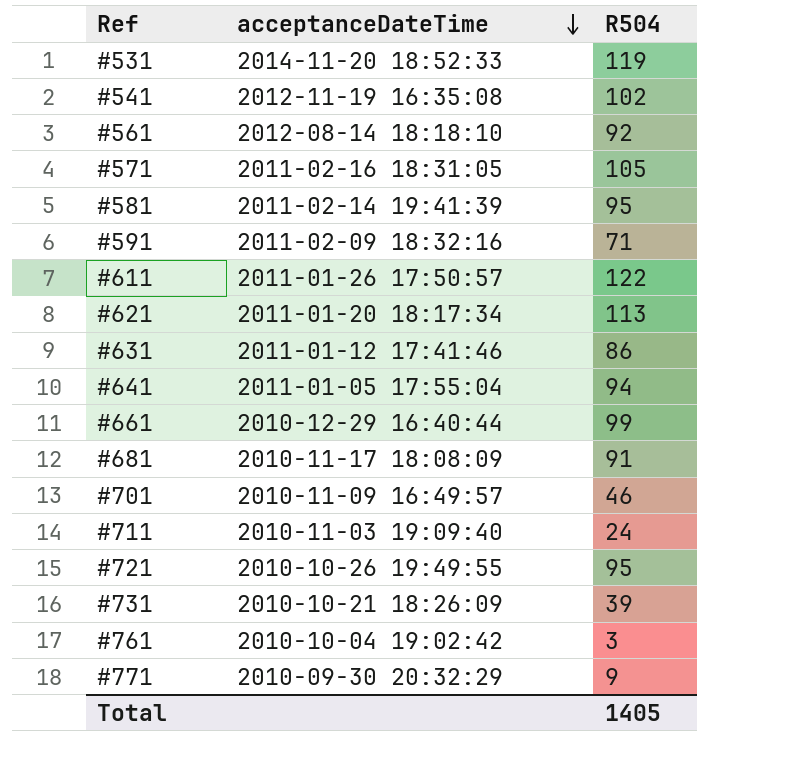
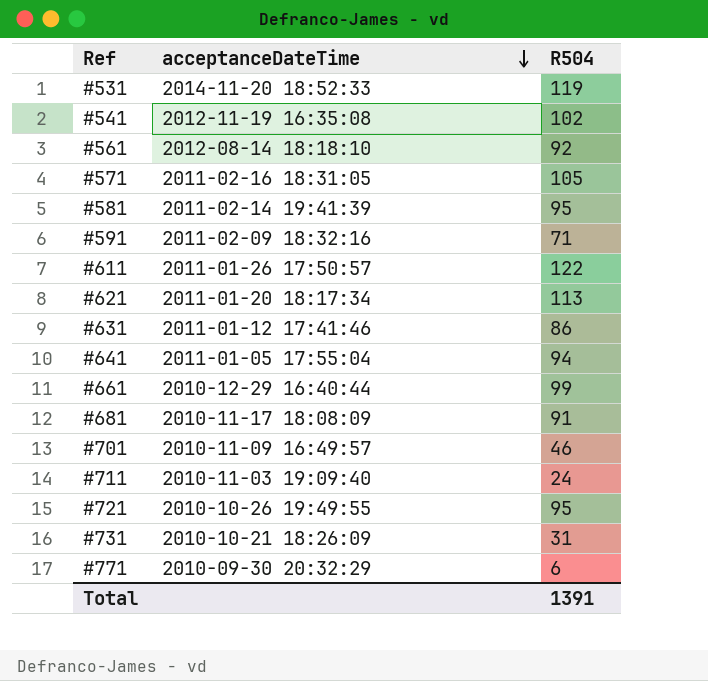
row #761: 2010-10-04 19:02:42 | 3 -> none
#731 | R504: 39 -> 31
#771 | R504: 9 -> 6
Total | R504: 1405 -> 1391

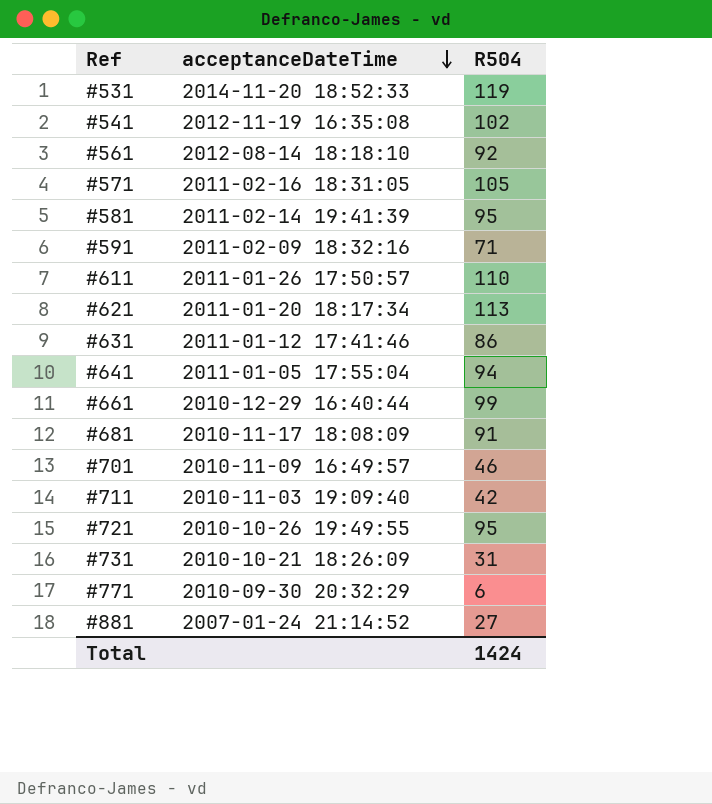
#611 | R504: 122 -> 110
#711 | R504: 24 -> 42
row #881: none -> 2007-01-24 21:14:52 | 27
Total | R504: 1391 -> 1424

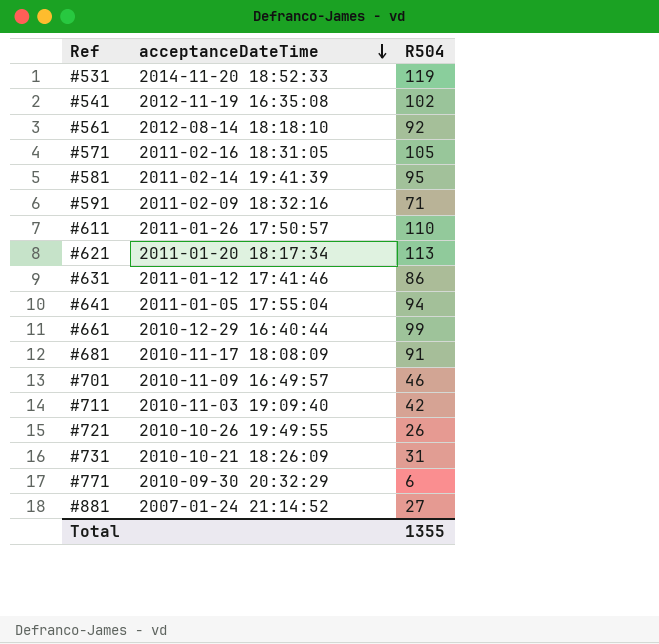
#721 | R504: 95 -> 26
Total | R504: 1424 -> 1355

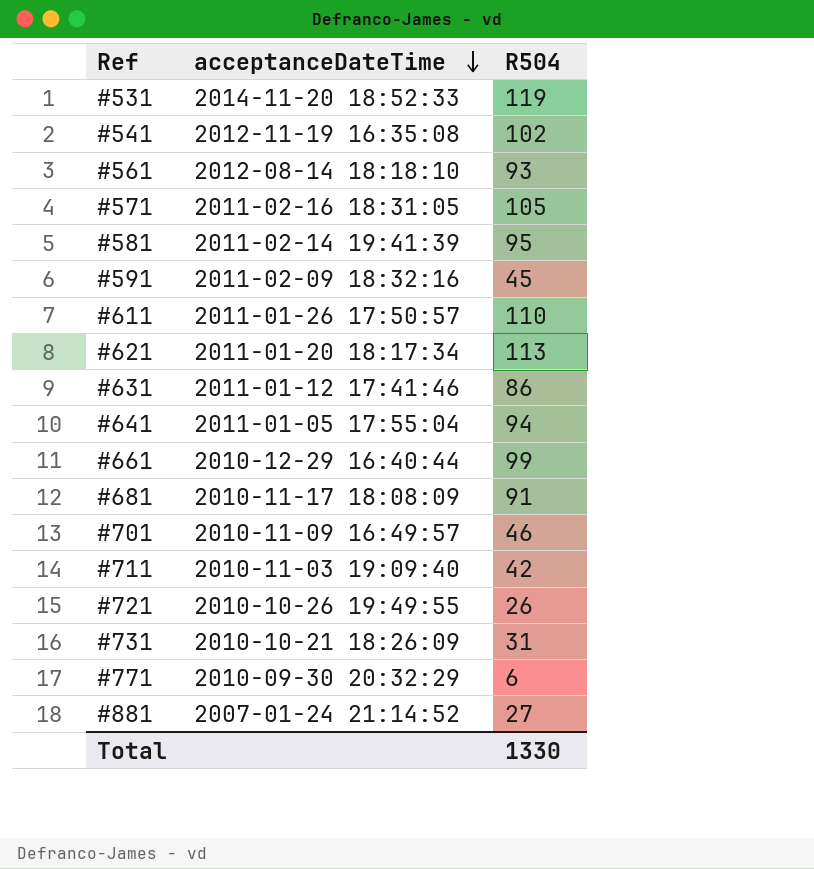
#561 | R504: 92 -> 93
#591 | R504: 71 -> 45
Total | R504: 1355 -> 1330

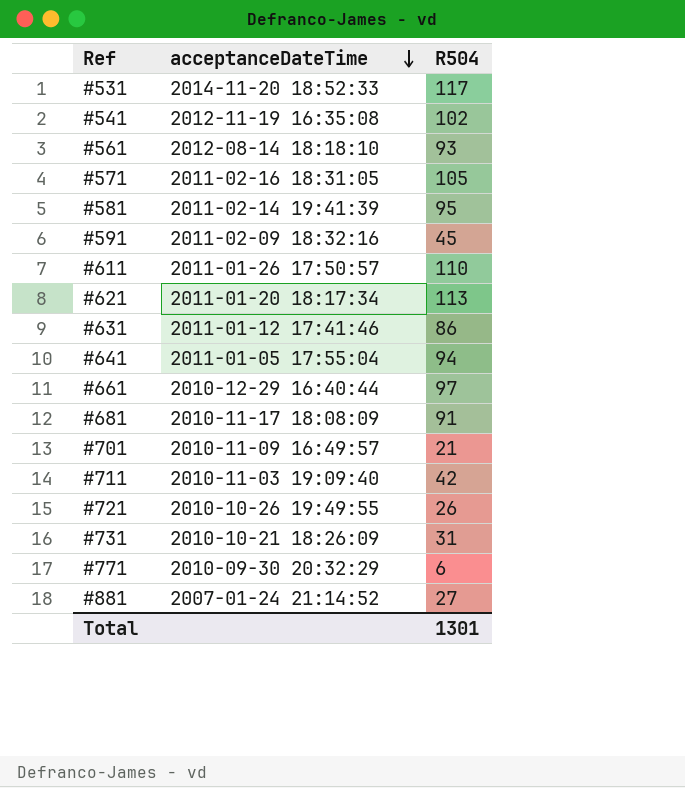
#531 | R504: 119 -> 117
#661 | R504: 99 -> 97
#701 | R504: 46 -> 21
Total | R504: 1330 -> 1301

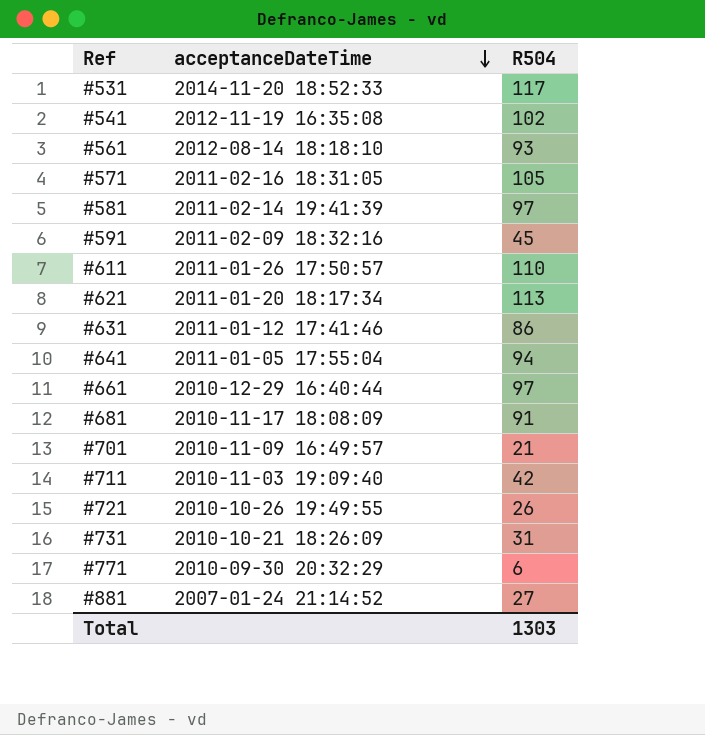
#581 | R504: 95 -> 97
Total | R504: 1301 -> 1303

